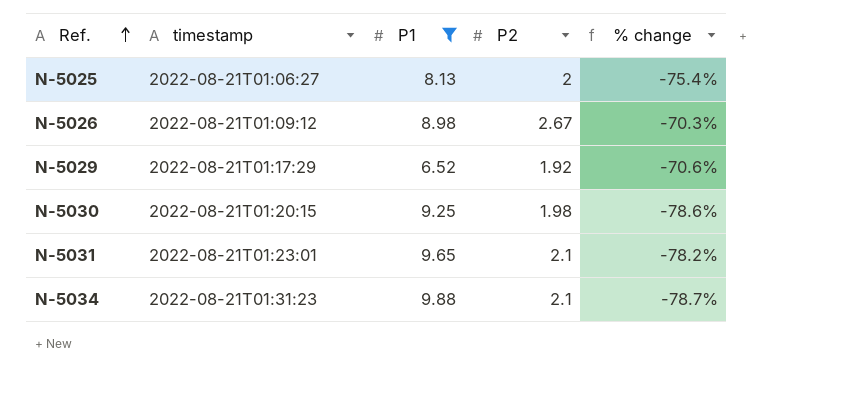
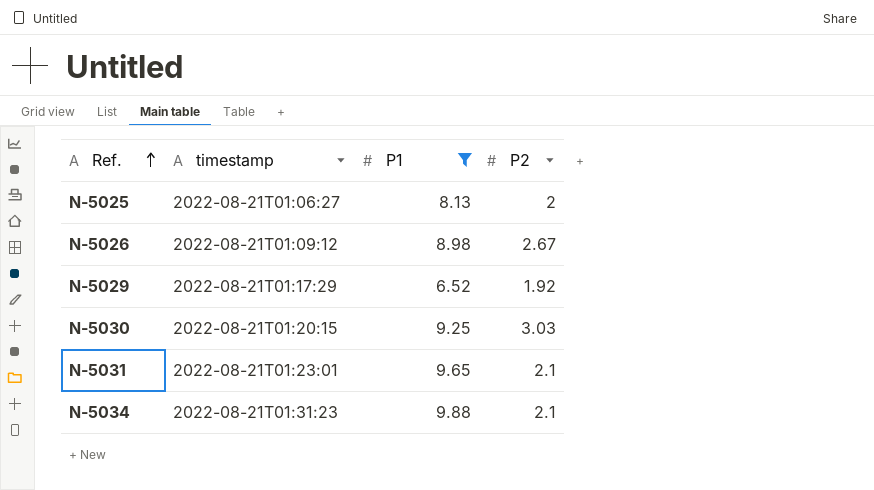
column % change | formula: ([P2] - [P1]) / [P1] -> none
N-5030 | P2: 1.98 -> 3.03

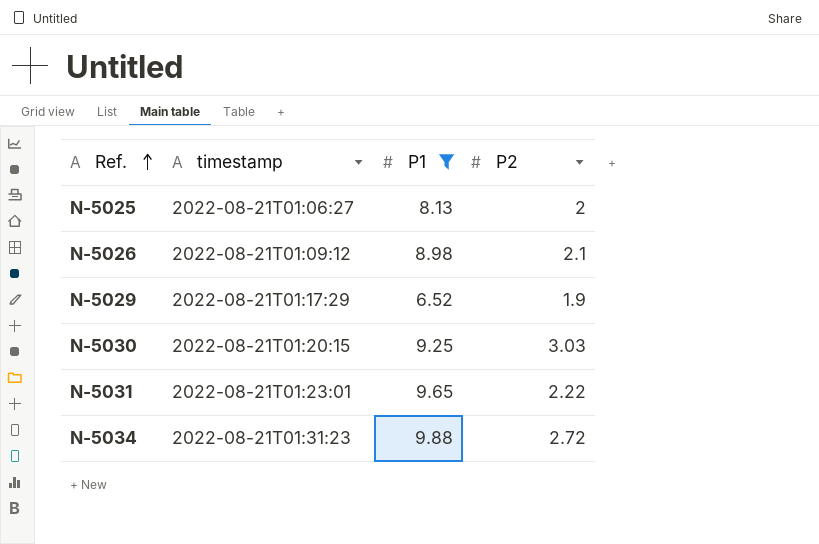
N-5026 | P2: 2.67 -> 2.1
N-5029 | P2: 1.92 -> 1.9
N-5031 | P2: 2.1 -> 2.22
N-5034 | P2: 2.1 -> 2.72

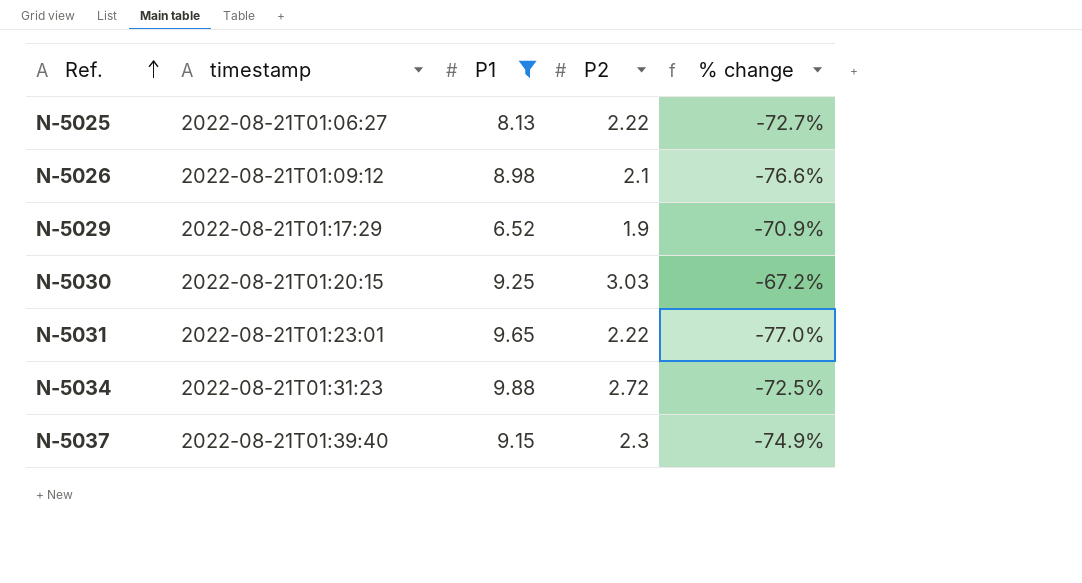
column % change | formula: none -> ([P2] - [P1]) / [P1]
N-5025 | P2: 2 -> 2.22
row N-5037: none -> 2022-08-21T01:39:40 | 9.15 | 2.3 | -74.9%

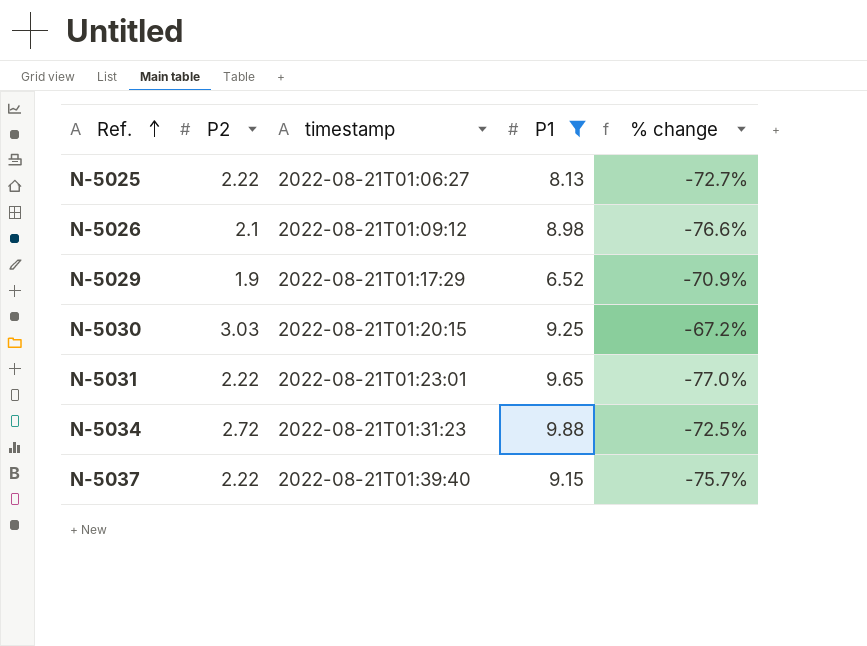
column P2 | position: 4 -> 2
N-5037 | P2: 2.3 -> 2.22
N-5037 | % change: -74.9% -> -75.7%

